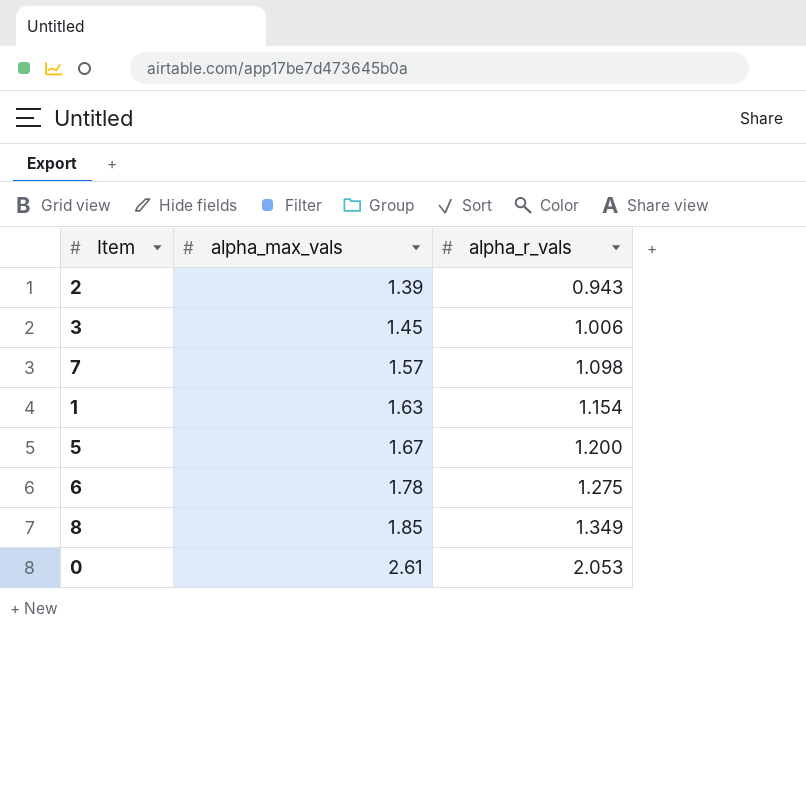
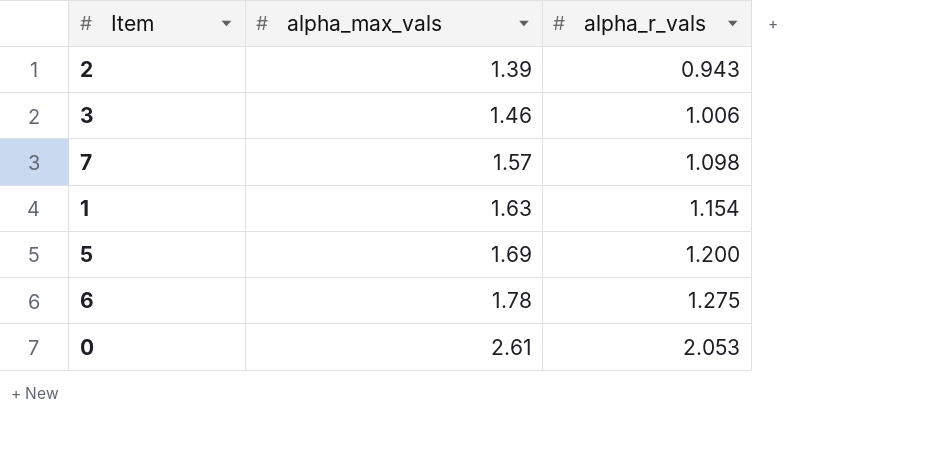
row 8: 1.85 | 1.349 -> none
3 | alpha_max_vals: 1.45 -> 1.46
5 | alpha_max_vals: 1.67 -> 1.69

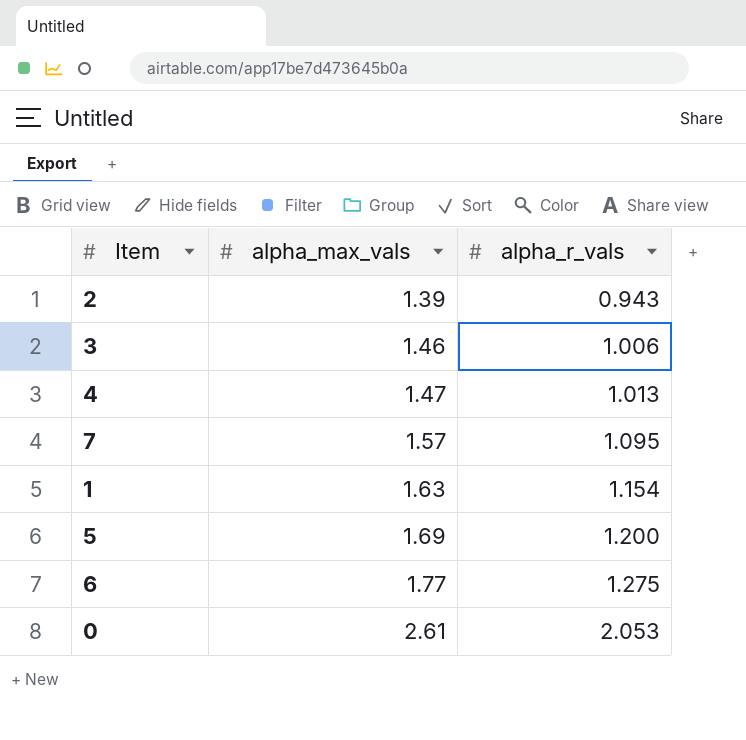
row 4: none -> 1.47 | 1.013
7 | alpha_r_vals: 1.098 -> 1.095
6 | alpha_max_vals: 1.78 -> 1.77

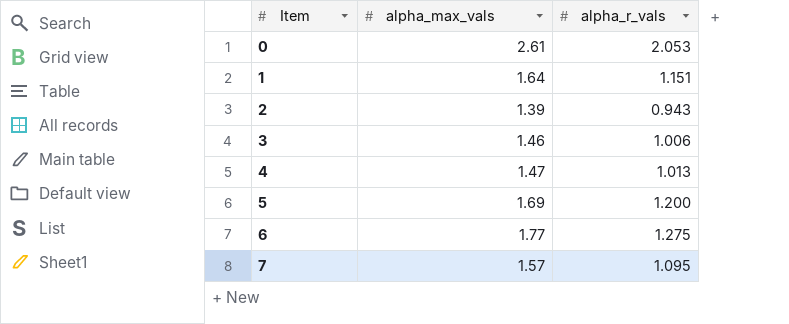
row order: alpha_max_vals ascending -> Item ascending
1 | alpha_max_vals: 1.63 -> 1.64
1 | alpha_r_vals: 1.154 -> 1.151

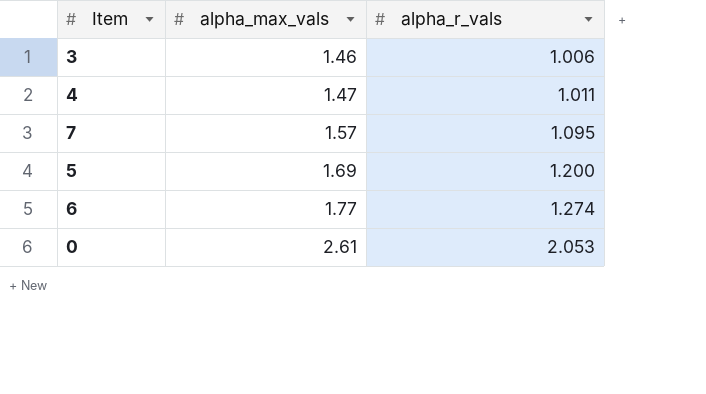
row order: Item ascending -> alpha_max_vals ascending
row 1: 1.64 | 1.151 -> none
row 2: 1.39 | 0.943 -> none
4 | alpha_r_vals: 1.013 -> 1.011
6 | alpha_r_vals: 1.275 -> 1.274

